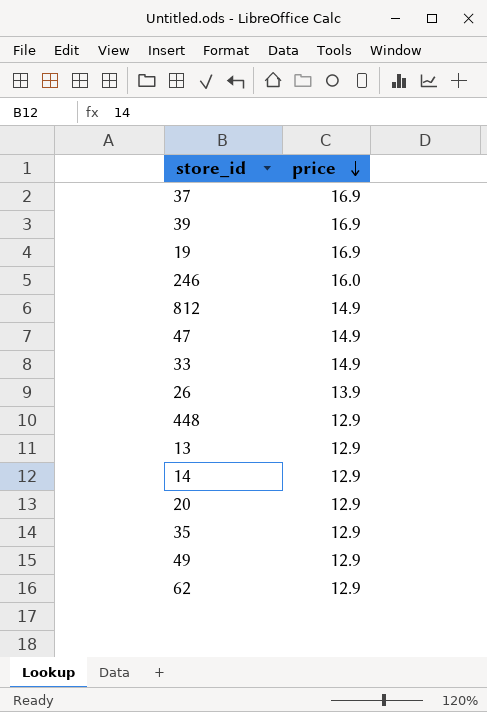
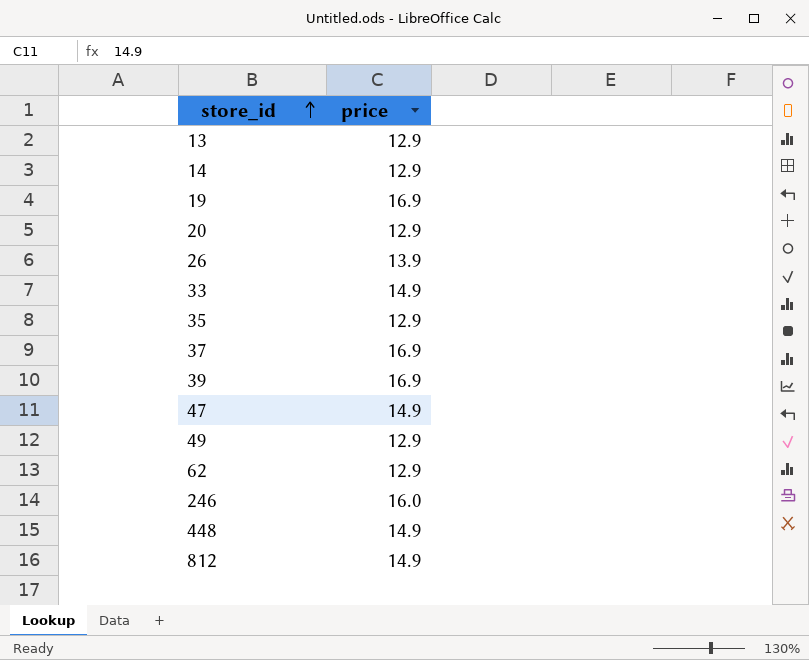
row order: price descending -> store_id ascending
448 | price: 12.9 -> 14.9

